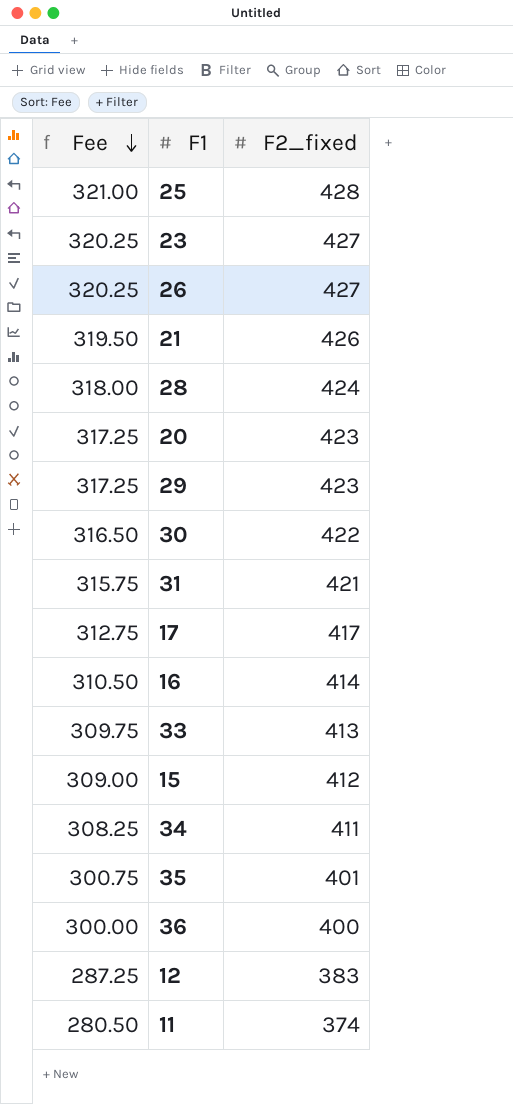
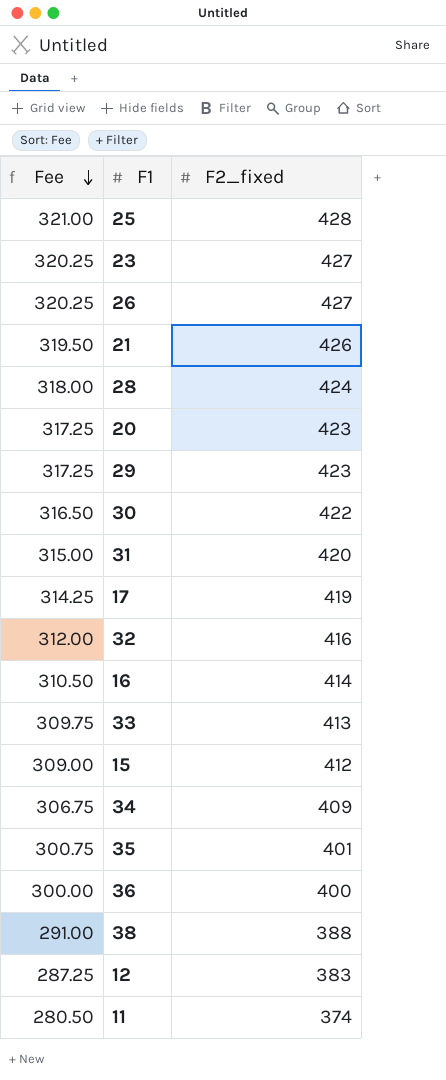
31 | Fee: 315.75 -> 315.00
31 | F2_fixed: 421 -> 420
17 | Fee: 312.75 -> 314.25
17 | F2_fixed: 417 -> 419
row 32: none -> 312.00 | 416
34 | Fee: 308.25 -> 306.75
34 | F2_fixed: 411 -> 409
row 38: none -> 291.00 | 388

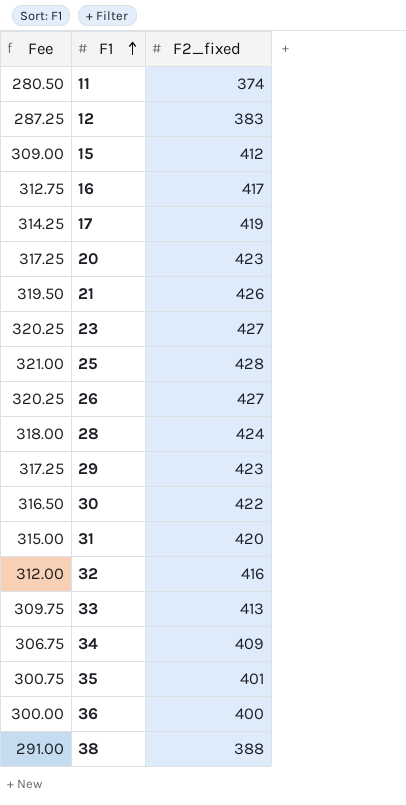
row order: Fee descending -> F1 ascending
16 | Fee: 310.50 -> 312.75
16 | F2_fixed: 414 -> 417

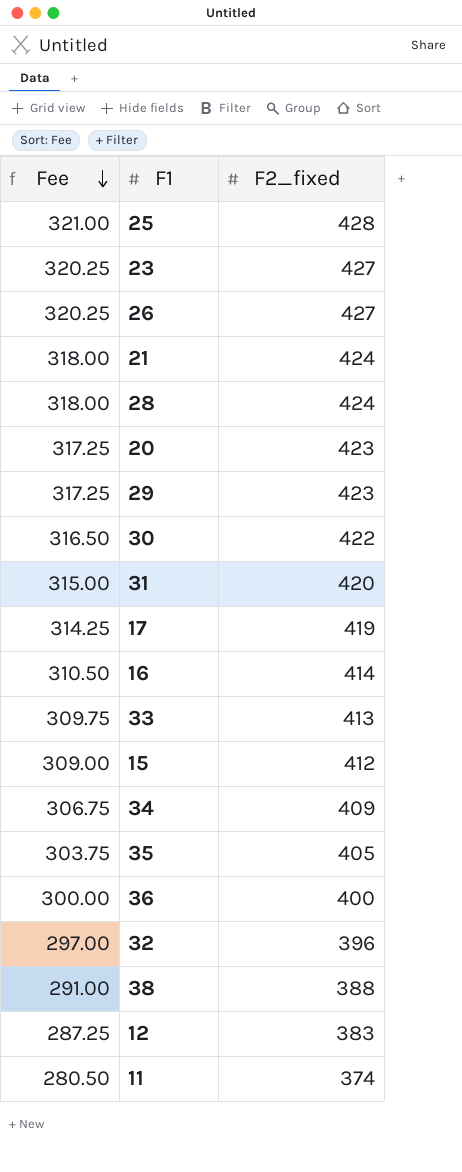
row order: F1 ascending -> Fee descending
21 | Fee: 319.50 -> 318.00
21 | F2_fixed: 426 -> 424
16 | Fee: 312.75 -> 310.50
16 | F2_fixed: 417 -> 414
35 | Fee: 300.75 -> 303.75
35 | F2_fixed: 401 -> 405
32 | Fee: 312.00 -> 297.00
32 | F2_fixed: 416 -> 396

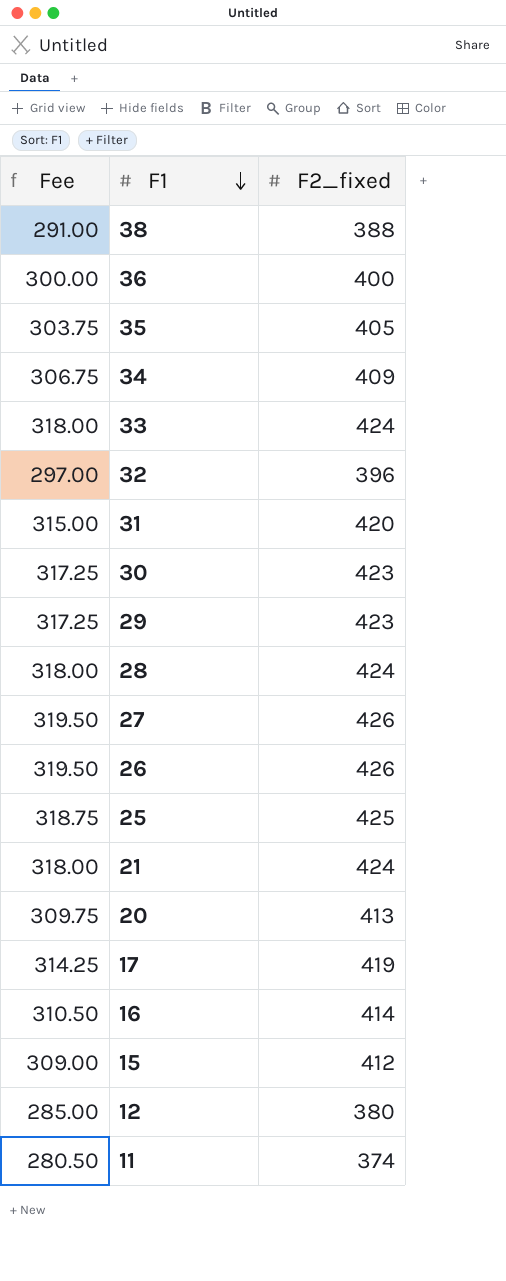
row order: Fee descending -> F1 descending
row 23: 320.25 | 427 -> none
33 | Fee: 309.75 -> 318.00
33 | F2_fixed: 413 -> 424
30 | Fee: 316.50 -> 317.25
30 | F2_fixed: 422 -> 423
row 27: none -> 319.50 | 426
26 | Fee: 320.25 -> 319.50
26 | F2_fixed: 427 -> 426
25 | Fee: 321.00 -> 318.75
25 | F2_fixed: 428 -> 425
20 | Fee: 317.25 -> 309.75
20 | F2_fixed: 423 -> 413
12 | Fee: 287.25 -> 285.00
12 | F2_fixed: 383 -> 380

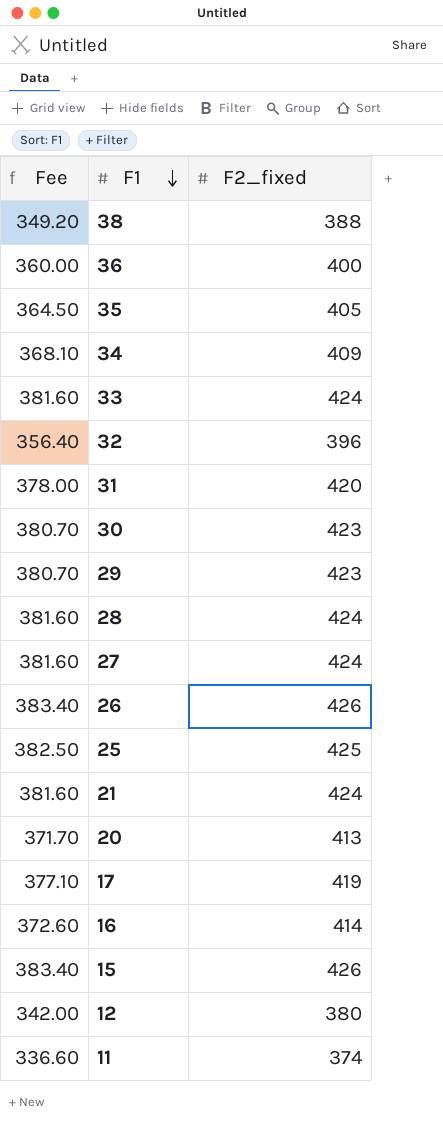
column Fee | formula: [F2_fixed] * 0.75 -> [F2_fixed] * 0.9
27 | F2_fixed: 426 -> 424
15 | F2_fixed: 412 -> 426

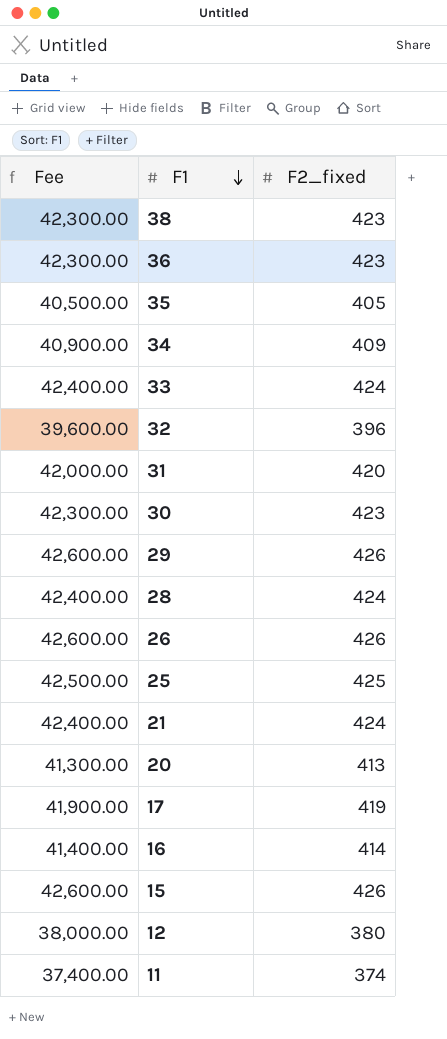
column Fee | formula: [F2_fixed] * 0.9 -> [F2_fixed] * 100
row 27: 381.60 | 424 -> none
38 | F2_fixed: 388 -> 423
36 | F2_fixed: 400 -> 423
29 | F2_fixed: 423 -> 426

